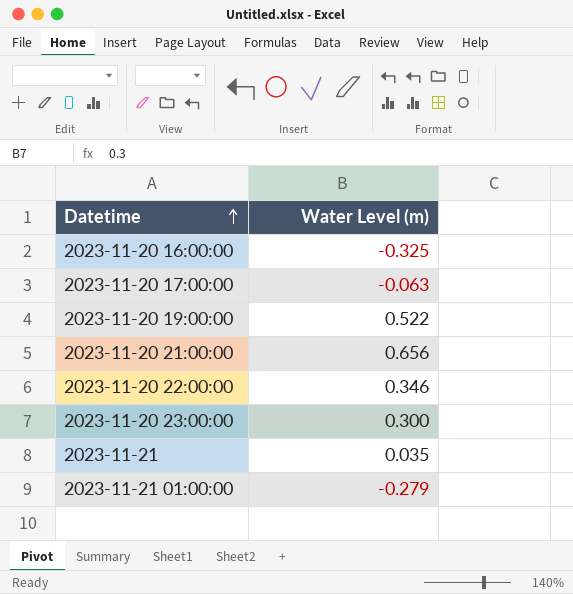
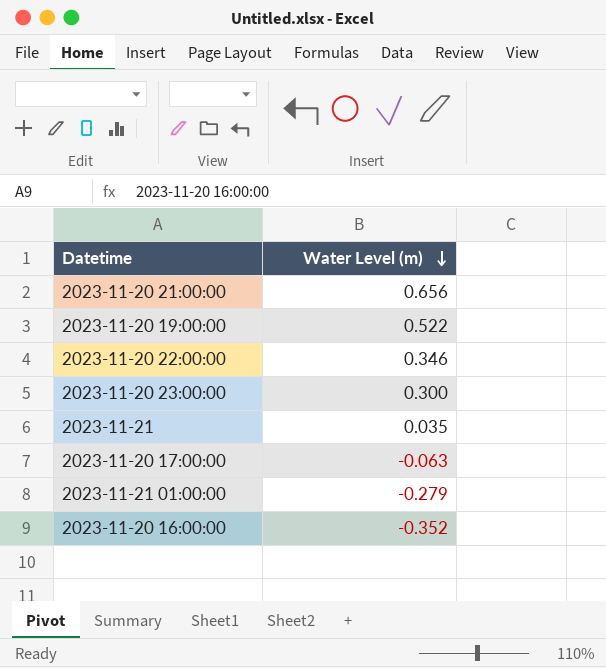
row order: Datetime ascending -> Water Level (m) descending
2023-11-20 16:00:00 | Water Level (m): -0.325 -> -0.352

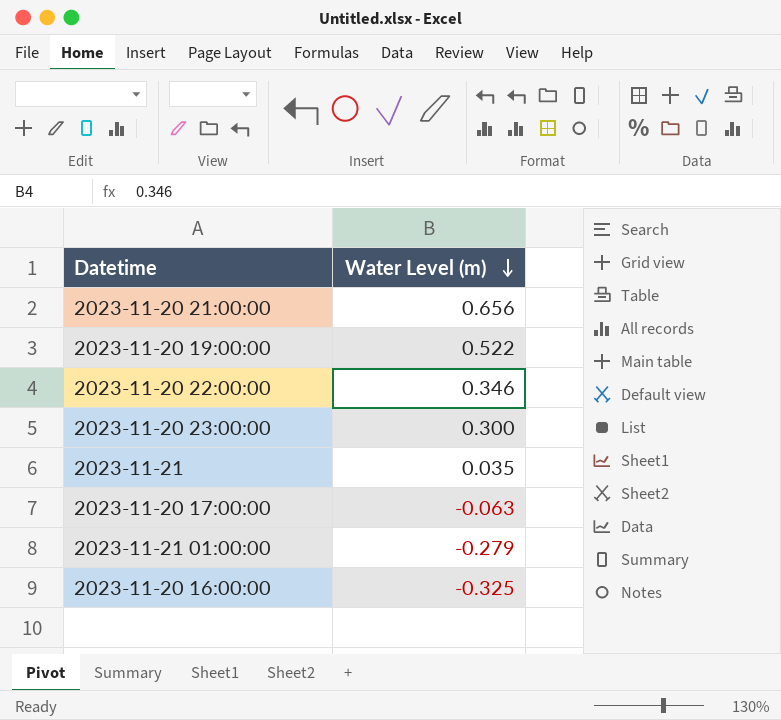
2023-11-20 16:00:00 | Water Level (m): -0.352 -> -0.325

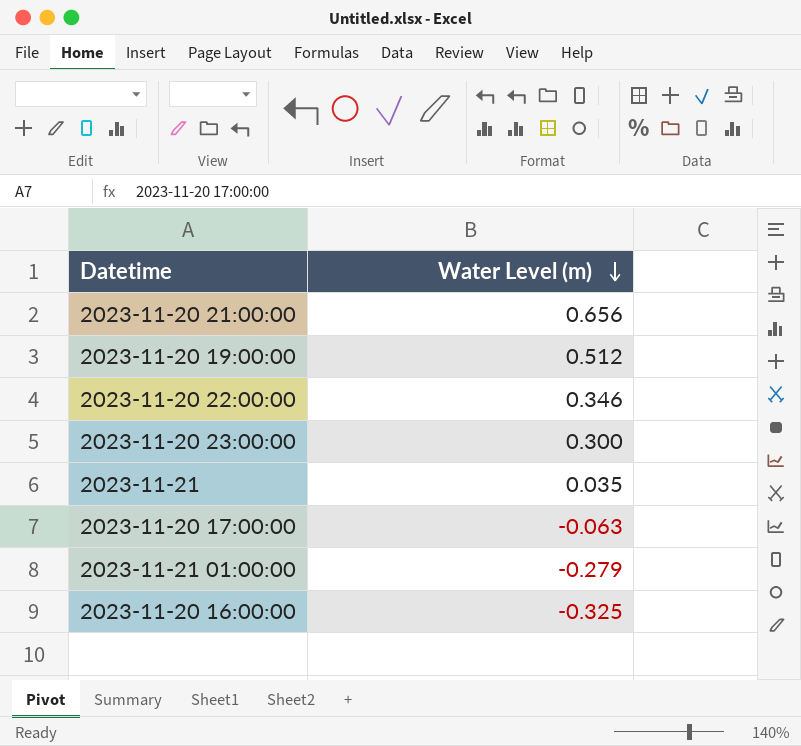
2023-11-20 19:00:00 | Water Level (m): 0.522 -> 0.512

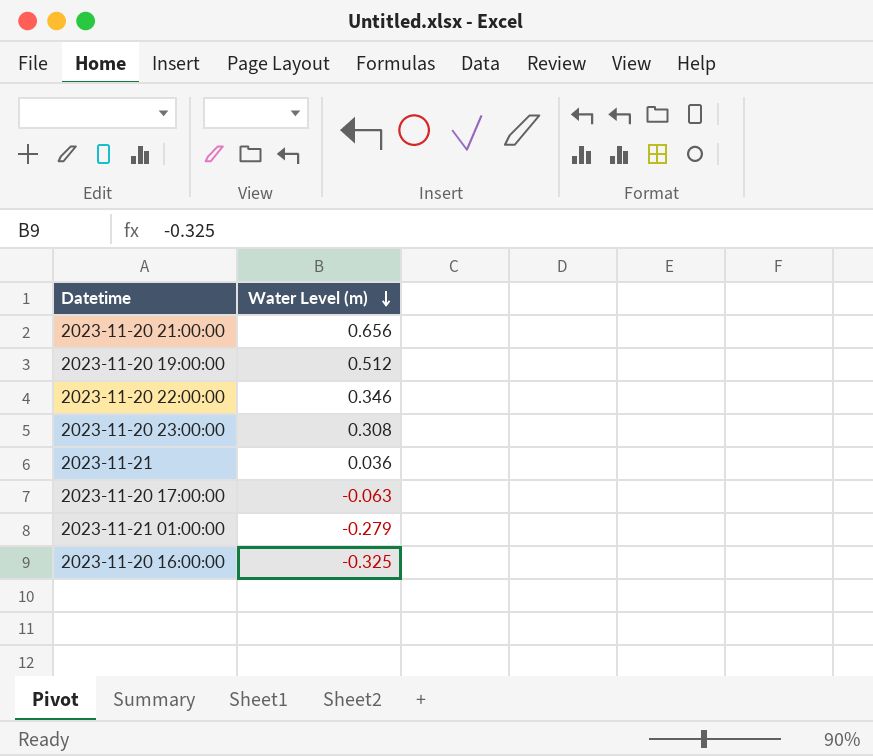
2023-11-20 23:00:00 | Water Level (m): 0.300 -> 0.308
2023-11-21 | Water Level (m): 0.035 -> 0.036

